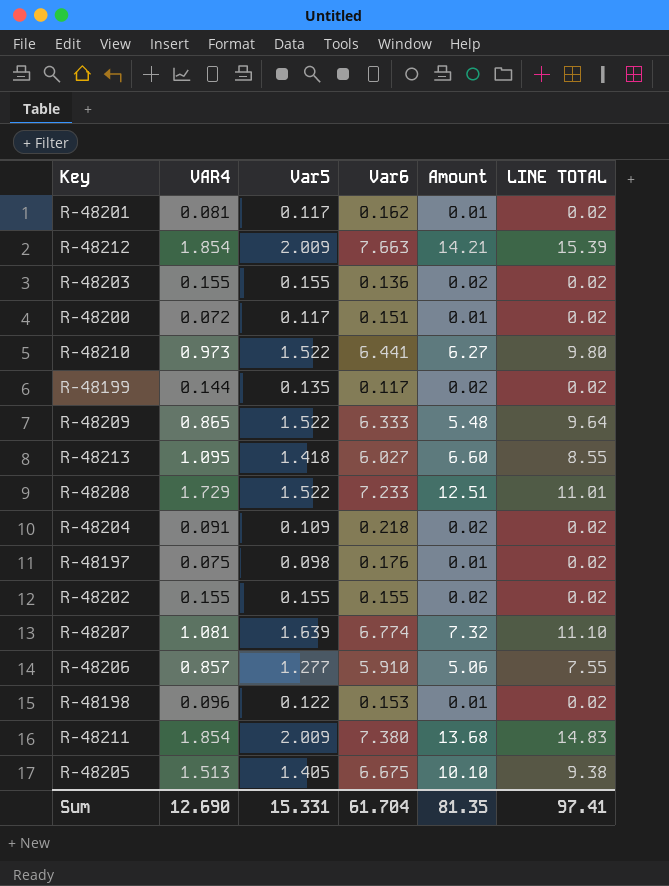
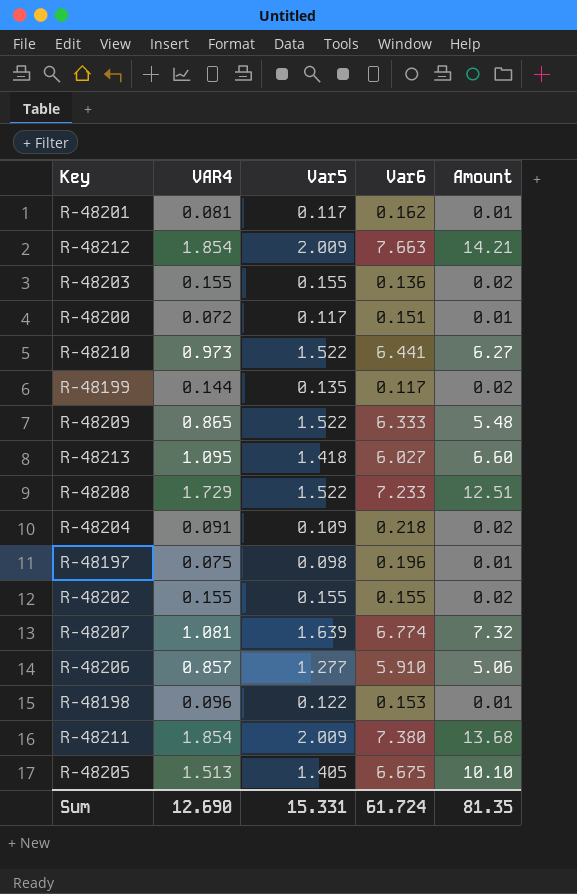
column LINE TOTAL | formula: [Var5] * [Var6] -> none
R-48197 | Var6: 0.176 -> 0.196
Sum | Var6: 61.704 -> 61.724

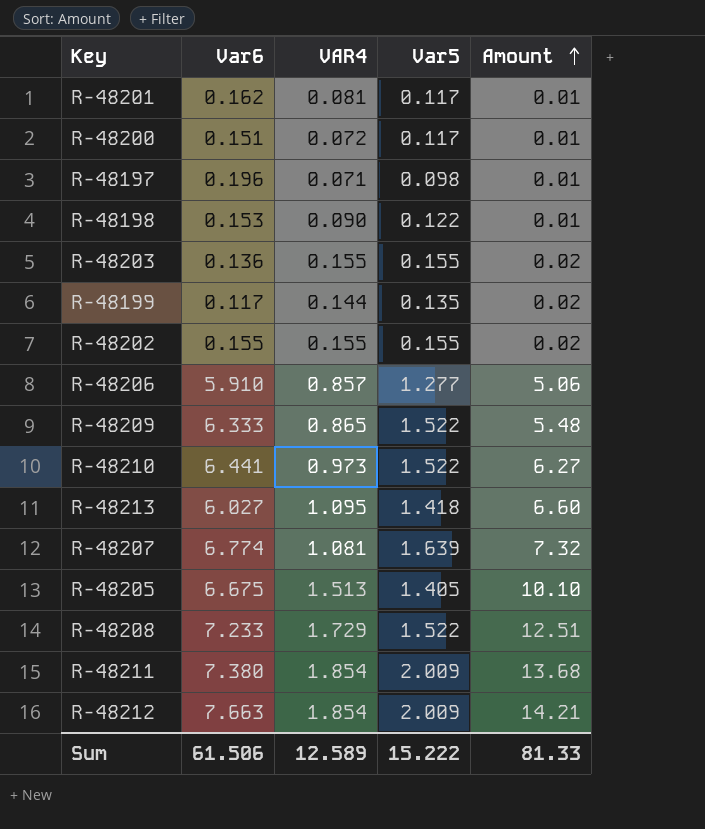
row order: none -> Amount ascending
column Var6 | position: 4 -> 2
row R-48204: 0.091 | 0.109 | 0.218 | 0.02 -> none
R-48197 | VAR4: 0.075 -> 0.071
R-48198 | VAR4: 0.096 -> 0.090
Sum | Var6: 61.724 -> 61.506
Sum | VAR4: 12.690 -> 12.589
Sum | Var5: 15.331 -> 15.222
Sum | Amount: 81.35 -> 81.33

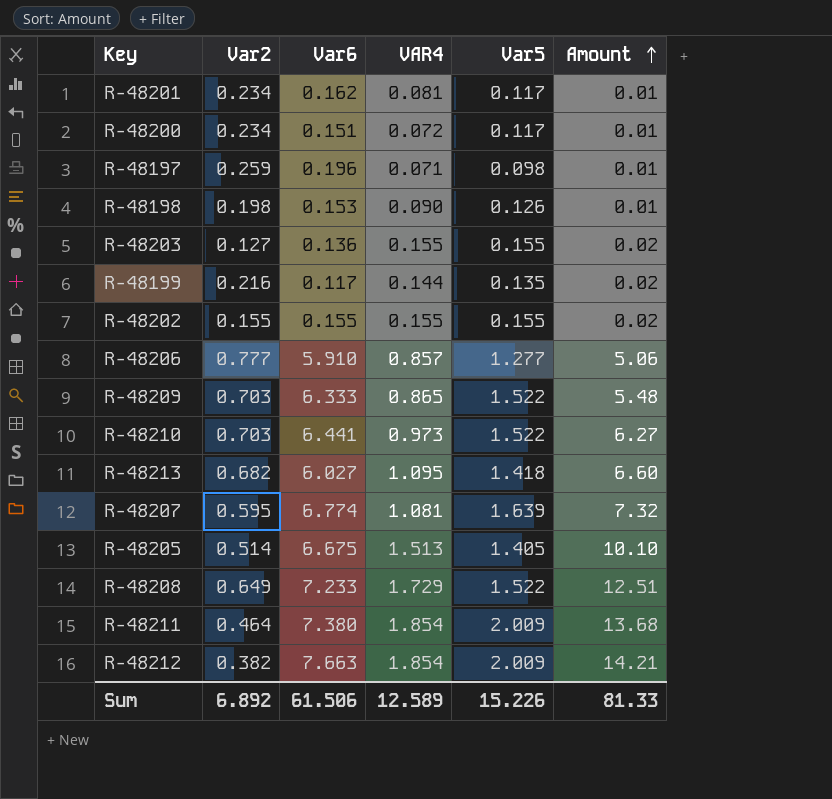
column Var2 | position: none -> 2
R-48198 | Var5: 0.122 -> 0.126
Sum | Var5: 15.222 -> 15.226

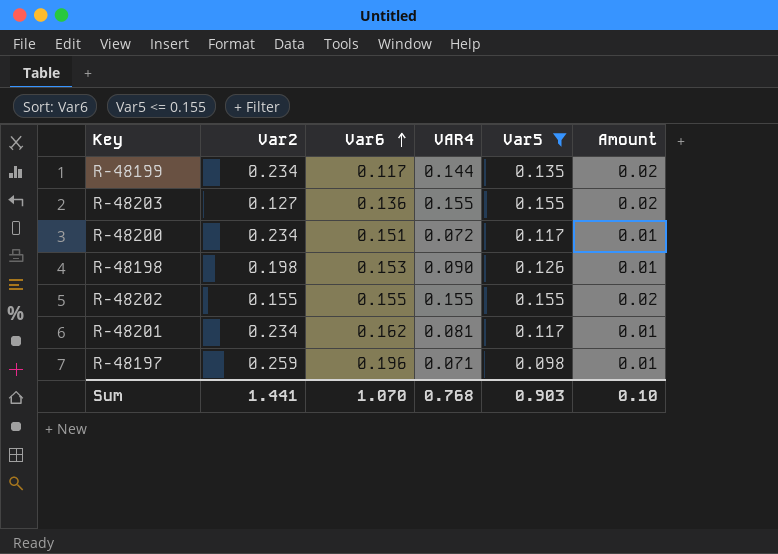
filter: none -> Var5 <= 0.155
row order: Amount ascending -> Var6 ascending
R-48199 | Var2: 0.216 -> 0.234
Sum | Var2: 6.892 -> 1.441
Sum | Var6: 61.506 -> 1.070
Sum | VAR4: 12.589 -> 0.768
Sum | Var5: 15.226 -> 0.903
Sum | Amount: 81.33 -> 0.10

